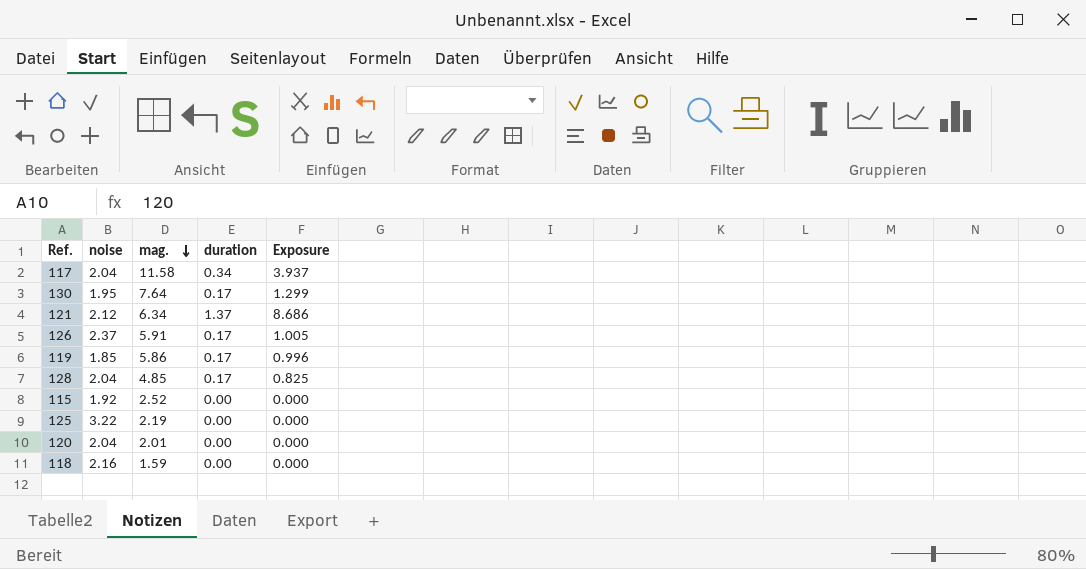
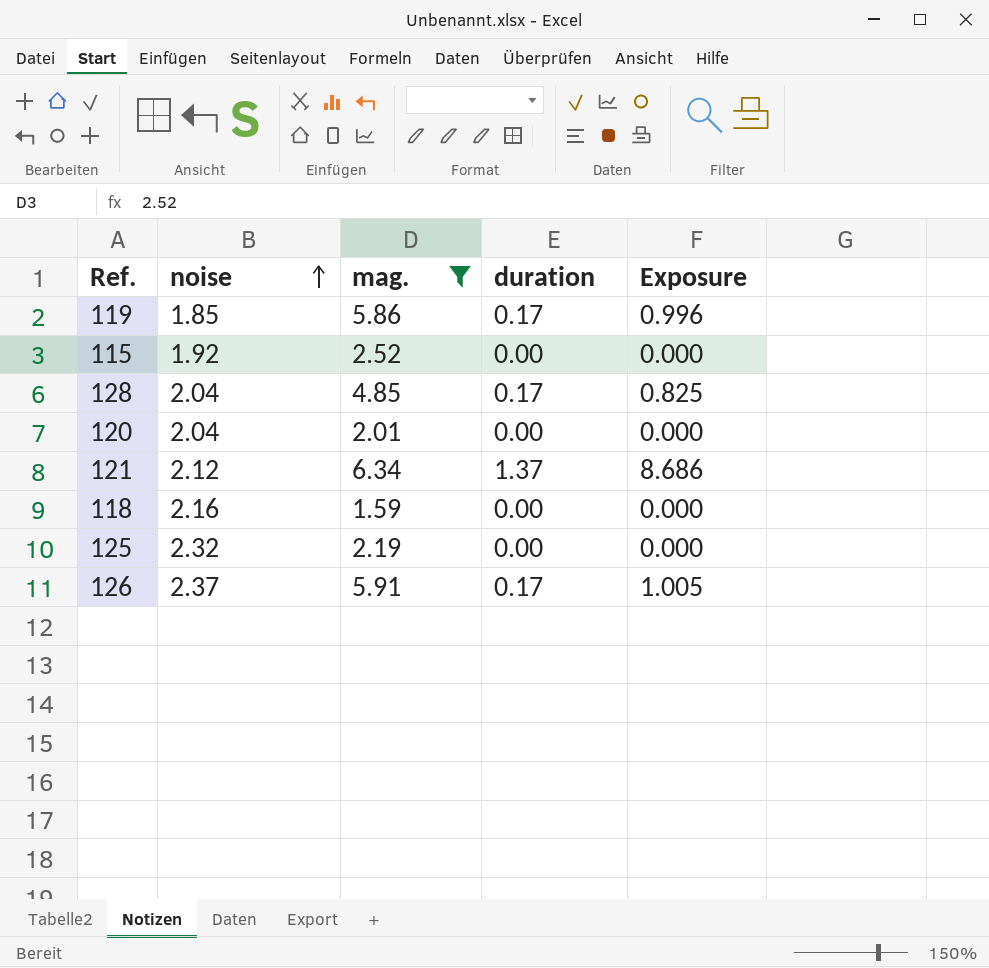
filter: none -> mag. <= 6.34
row order: mag. descending -> noise ascending
125 | noise: 3.22 -> 2.32

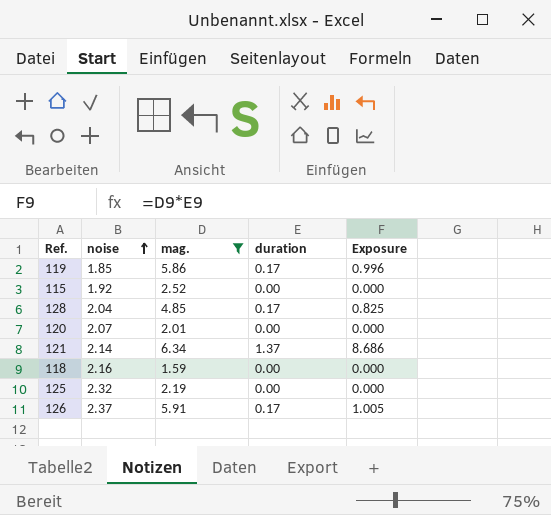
120 | noise: 2.04 -> 2.07
121 | noise: 2.12 -> 2.14

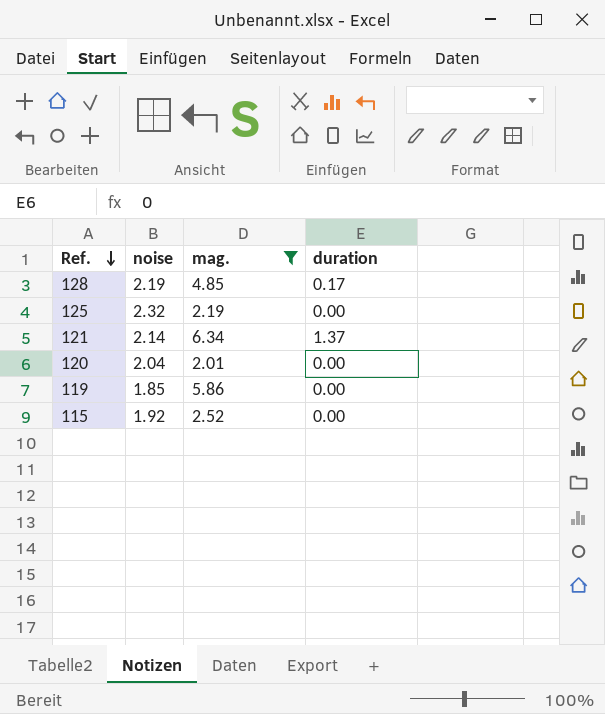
row order: noise ascending -> Ref. descending
column Exposure | formula: [mag.] * [duration] -> none
row 118: 2.16 | 1.59 | 0.00 | 0.000 -> none
row 126: 2.37 | 5.91 | 0.17 | 1.005 -> none
128 | noise: 2.04 -> 2.19
120 | noise: 2.07 -> 2.04
119 | duration: 0.17 -> 0.00

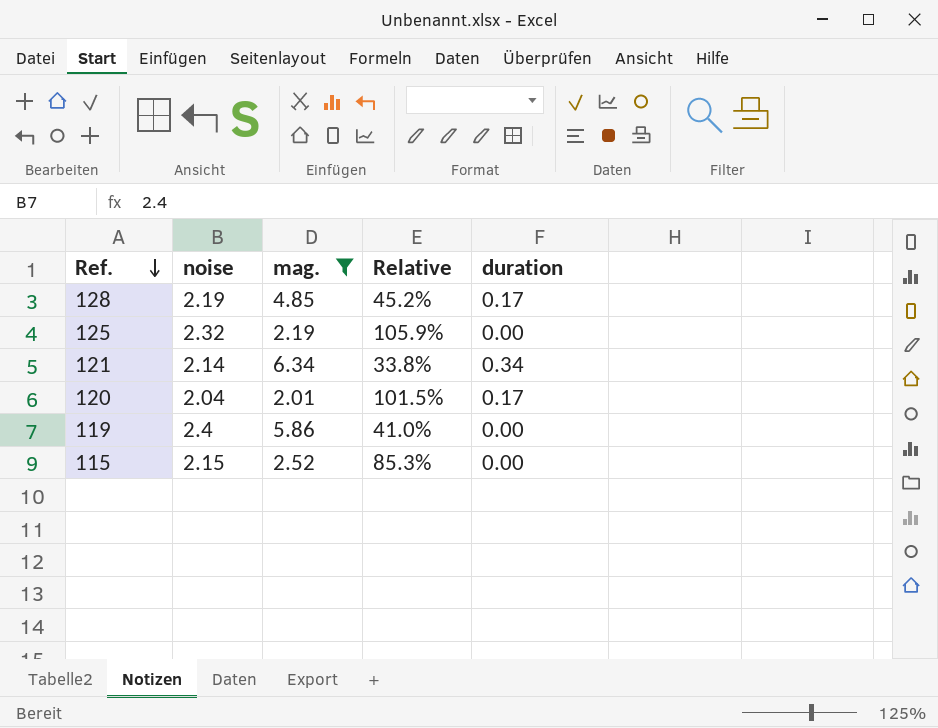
column Relative | formula: none -> [noise] / [mag.]
121 | duration: 1.37 -> 0.34
120 | duration: 0.00 -> 0.17
119 | noise: 1.85 -> 2.4
115 | noise: 1.92 -> 2.15

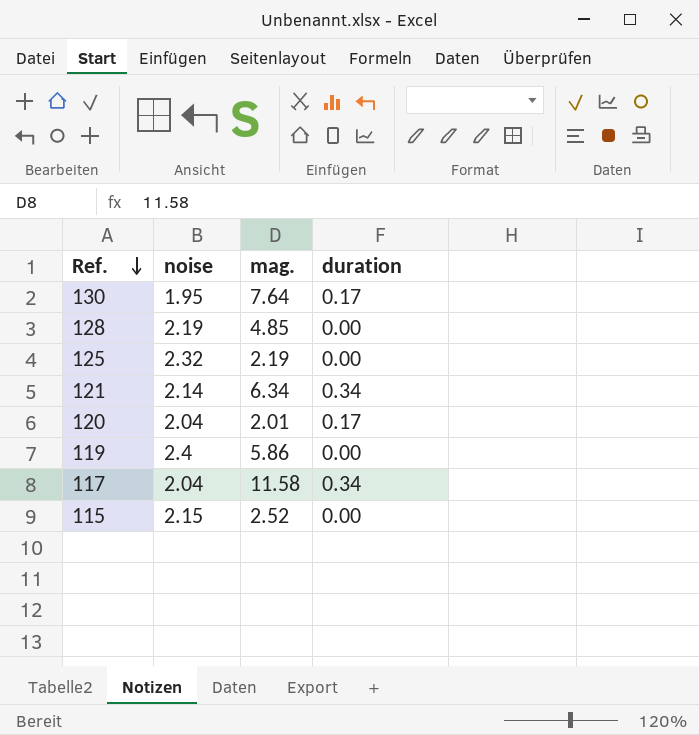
filter: mag. <= 6.34 -> none
column Relative | formula: [noise] / [mag.] -> none
128 | duration: 0.17 -> 0.00

